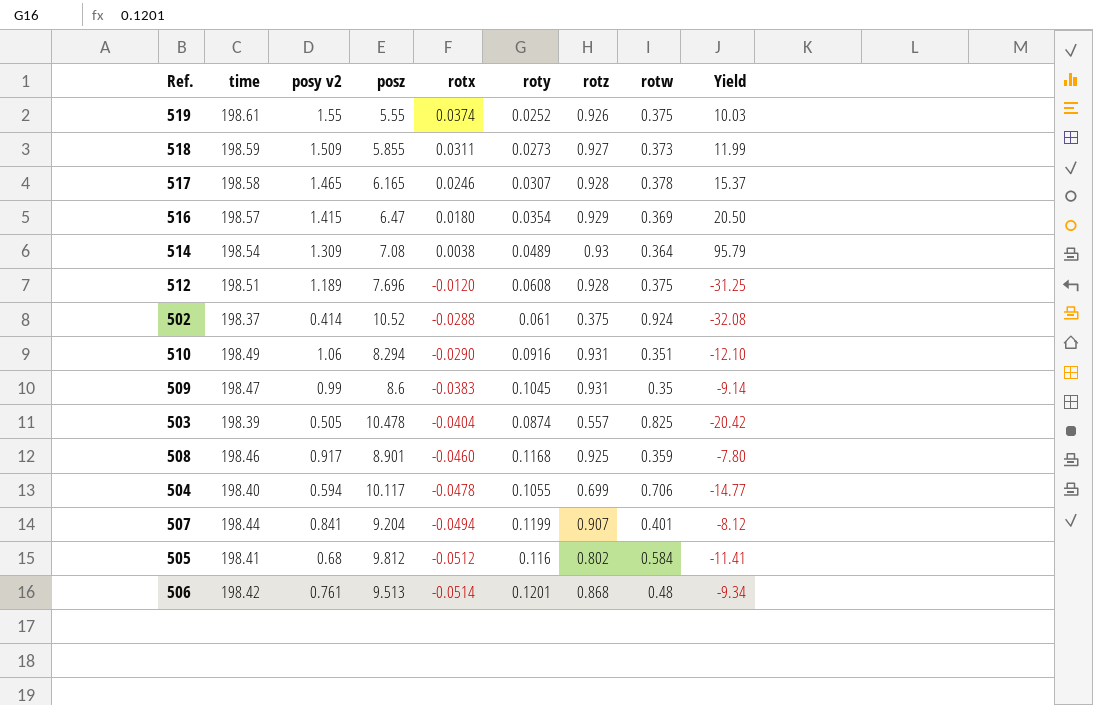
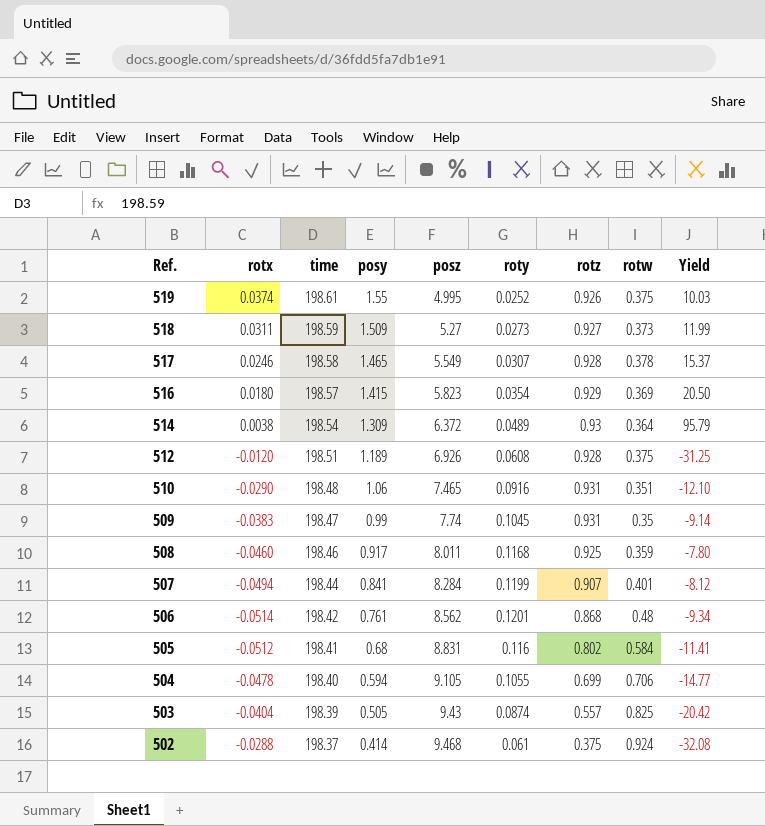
row order: rotx descending -> Ref. descending
column rotx | position: 5 -> 2
column name: posy v2 -> posy
519 | posz: 5.55 -> 4.995
518 | posz: 5.855 -> 5.27
517 | posz: 6.165 -> 5.549
516 | posz: 6.47 -> 5.823
514 | posz: 7.08 -> 6.372
512 | posz: 7.696 -> 6.926
510 | time: 198.49 -> 198.48
510 | posz: 8.294 -> 7.465
509 | posz: 8.6 -> 7.74
508 | posz: 8.901 -> 8.011
507 | posz: 9.204 -> 8.284
506 | posz: 9.513 -> 8.562
505 | posz: 9.812 -> 8.831
504 | posz: 10.117 -> 9.105
503 | posz: 10.478 -> 9.43
502 | posz: 10.52 -> 9.468

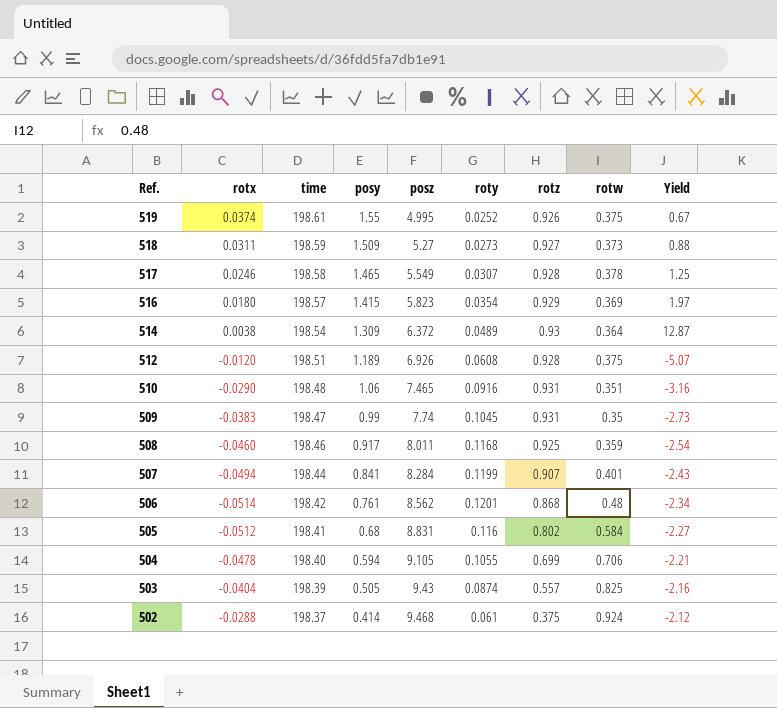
column Yield | formula: [rotw] / [rotx] -> [roty] / [rotx]

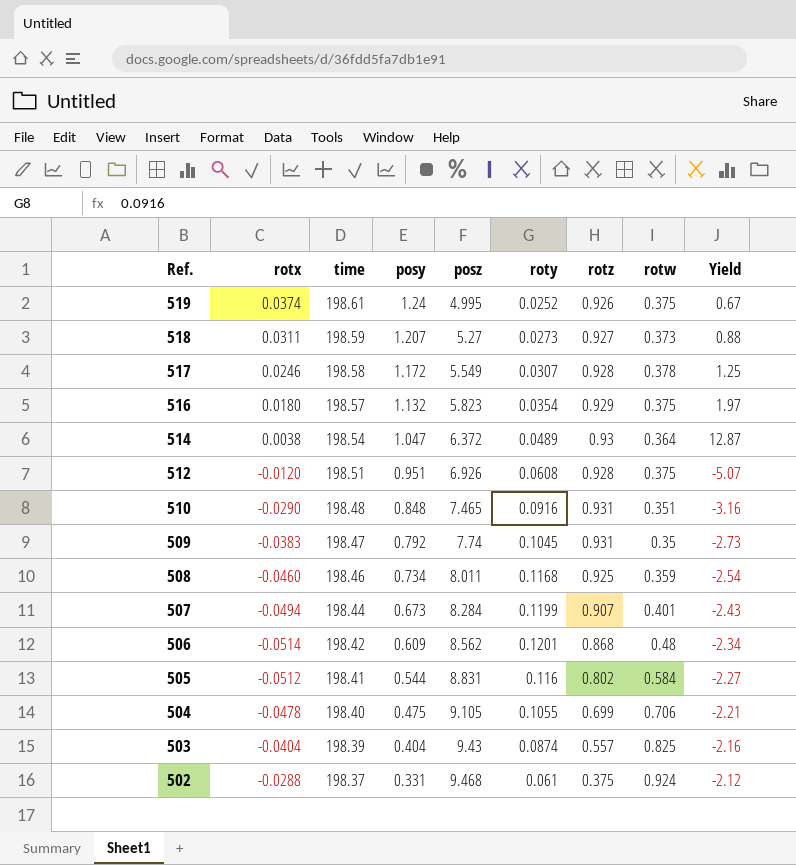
519 | posy: 1.55 -> 1.24
518 | posy: 1.509 -> 1.207
517 | posy: 1.465 -> 1.172
516 | posy: 1.415 -> 1.132
516 | rotw: 0.369 -> 0.375
514 | posy: 1.309 -> 1.047
512 | posy: 1.189 -> 0.951
510 | posy: 1.06 -> 0.848
509 | posy: 0.99 -> 0.792
508 | posy: 0.917 -> 0.734
507 | posy: 0.841 -> 0.673
506 | posy: 0.761 -> 0.609
505 | posy: 0.68 -> 0.544
504 | posy: 0.594 -> 0.475
503 | posy: 0.505 -> 0.404
502 | posy: 0.414 -> 0.331

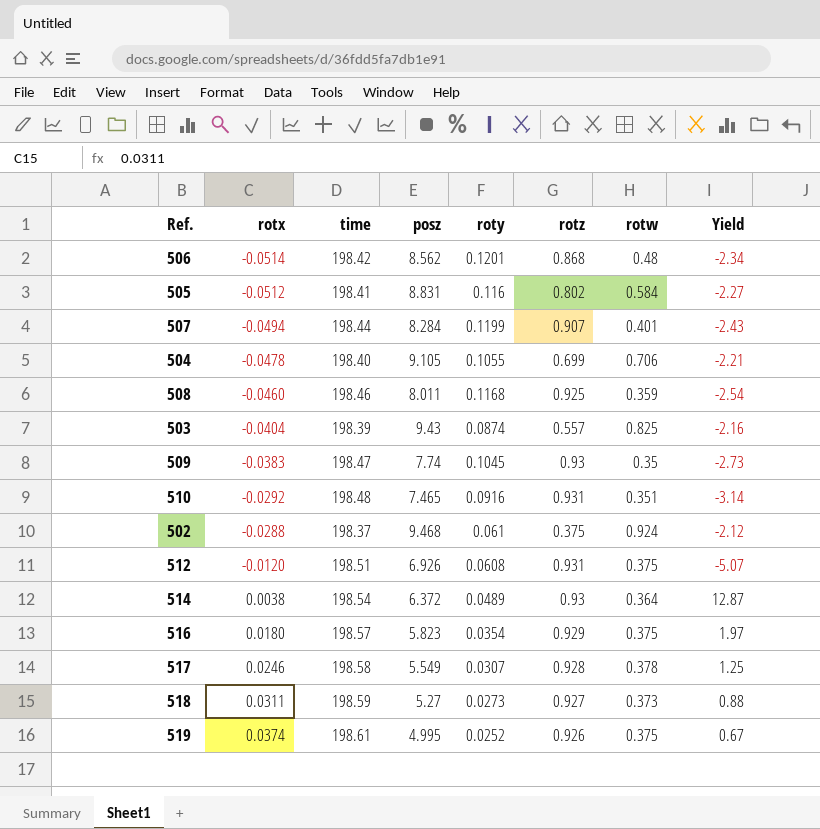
row order: Ref. descending -> rotx ascending
column posy | position: 4 -> none
509 | rotz: 0.931 -> 0.93
510 | rotx: -0.0290 -> -0.0292
510 | Yield: -3.16 -> -3.14
512 | rotz: 0.928 -> 0.931

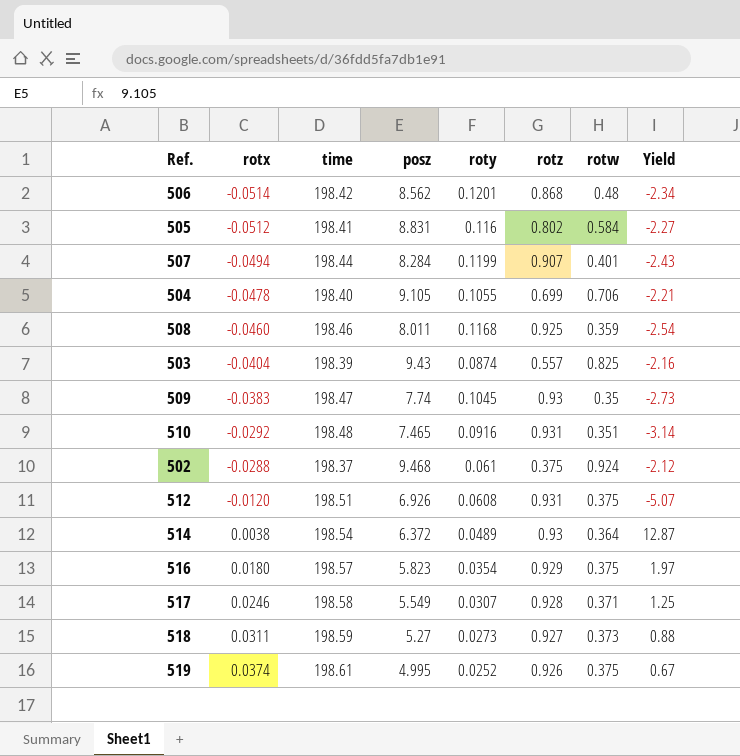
517 | rotw: 0.378 -> 0.371

